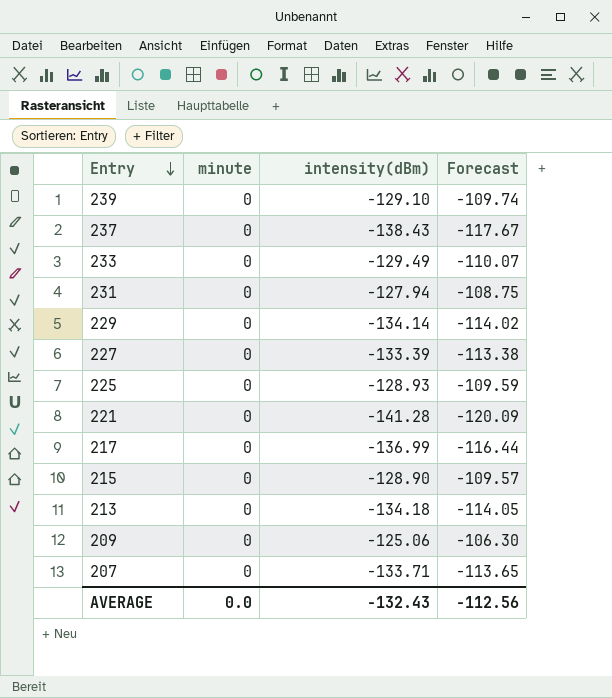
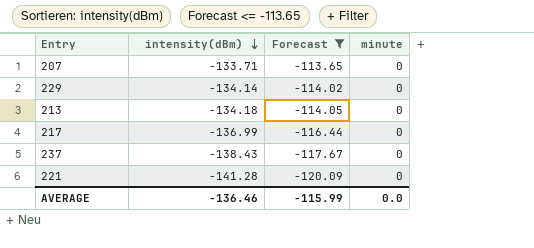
filter: none -> Forecast <= -113.65
row order: Entry descending -> intensity(dBm) descending
column minute | position: 2 -> 4
AVERAGE | intensity(dBm): -132.43 -> -136.46
AVERAGE | Forecast: -112.56 -> -115.99

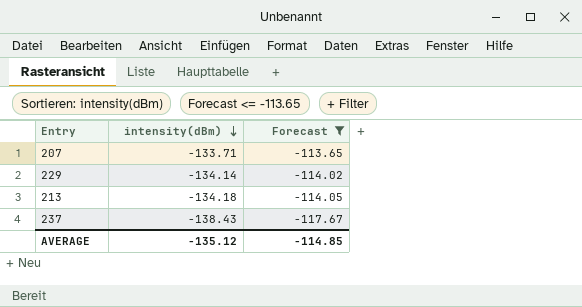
column minute | position: 4 -> none
row 217: -136.99 | -116.44 | 0 -> none
row 221: -141.28 | -120.09 | 0 -> none
AVERAGE | intensity(dBm): -136.46 -> -135.12
AVERAGE | Forecast: -115.99 -> -114.85

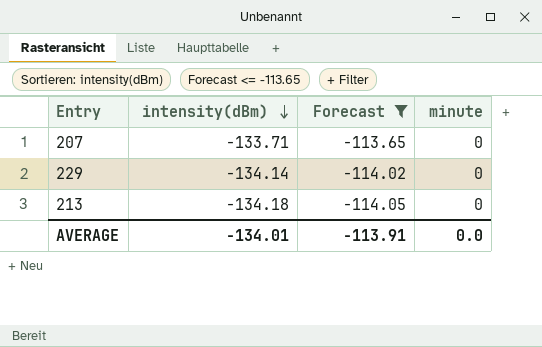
column minute | position: none -> 4
row 237: -138.43 | -117.67 -> none
AVERAGE | intensity(dBm): -135.12 -> -134.01
AVERAGE | Forecast: -114.85 -> -113.91

